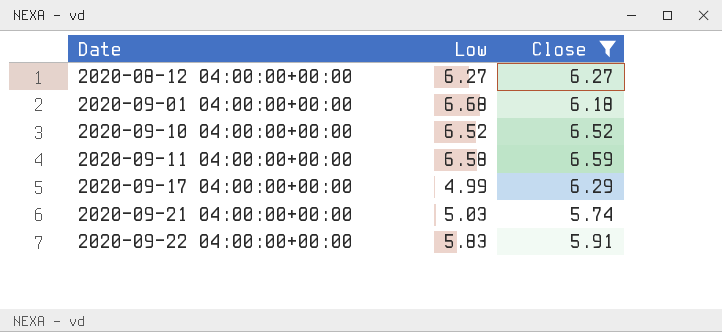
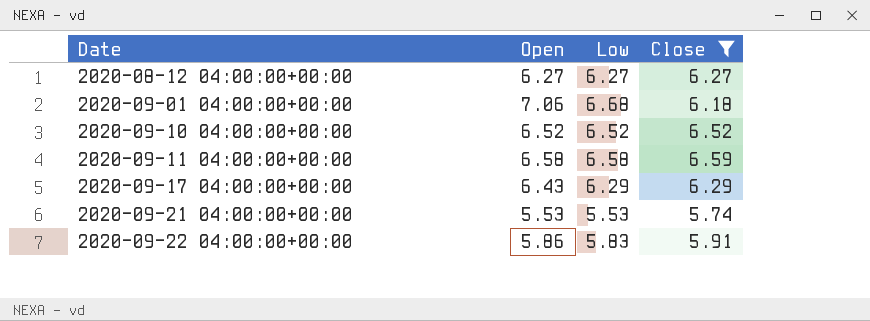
column Open | position: none -> 2
2020-09-17 04:00:00+00:00 | Low: 4.99 -> 6.29
2020-09-21 04:00:00+00:00 | Low: 5.03 -> 5.53

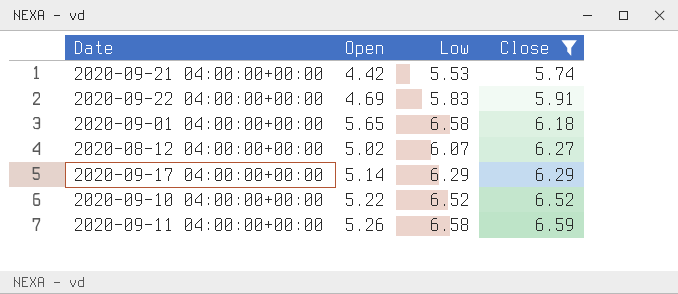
row order: Date ascending -> Close ascending
2020-09-21 04:00:00+00:00 | Open: 5.53 -> 4.42
2020-09-22 04:00:00+00:00 | Open: 5.86 -> 4.69
2020-09-01 04:00:00+00:00 | Open: 7.06 -> 5.65
2020-09-01 04:00:00+00:00 | Low: 6.68 -> 6.58
2020-08-12 04:00:00+00:00 | Open: 6.27 -> 5.02
2020-08-12 04:00:00+00:00 | Low: 6.27 -> 6.07
2020-09-17 04:00:00+00:00 | Open: 6.43 -> 5.14
2020-09-10 04:00:00+00:00 | Open: 6.52 -> 5.22
2020-09-11 04:00:00+00:00 | Open: 6.58 -> 5.26

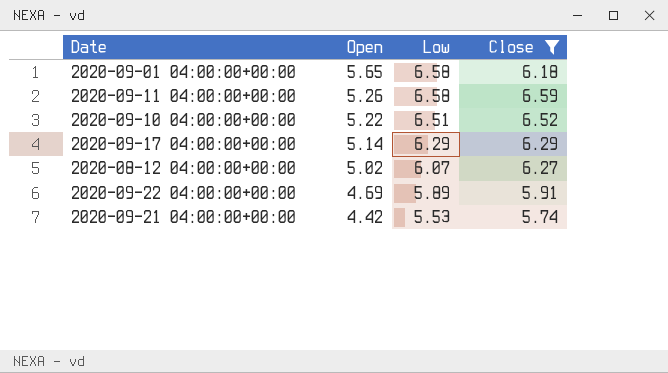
row order: Close ascending -> Open descending
2020-09-10 04:00:00+00:00 | Low: 6.52 -> 6.51
2020-09-22 04:00:00+00:00 | Low: 5.83 -> 5.89

